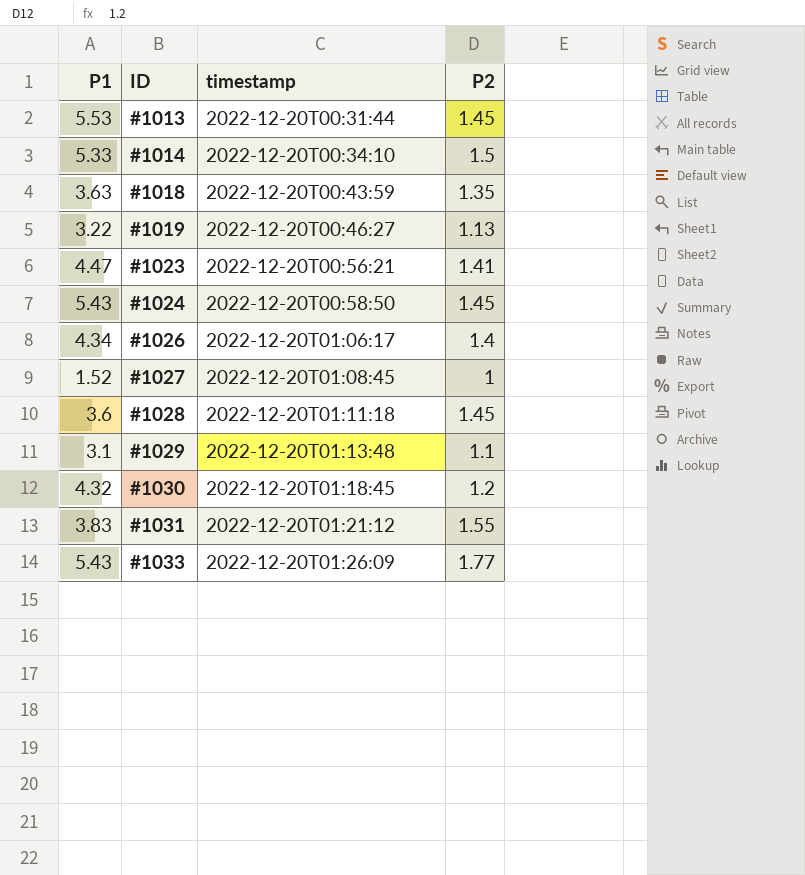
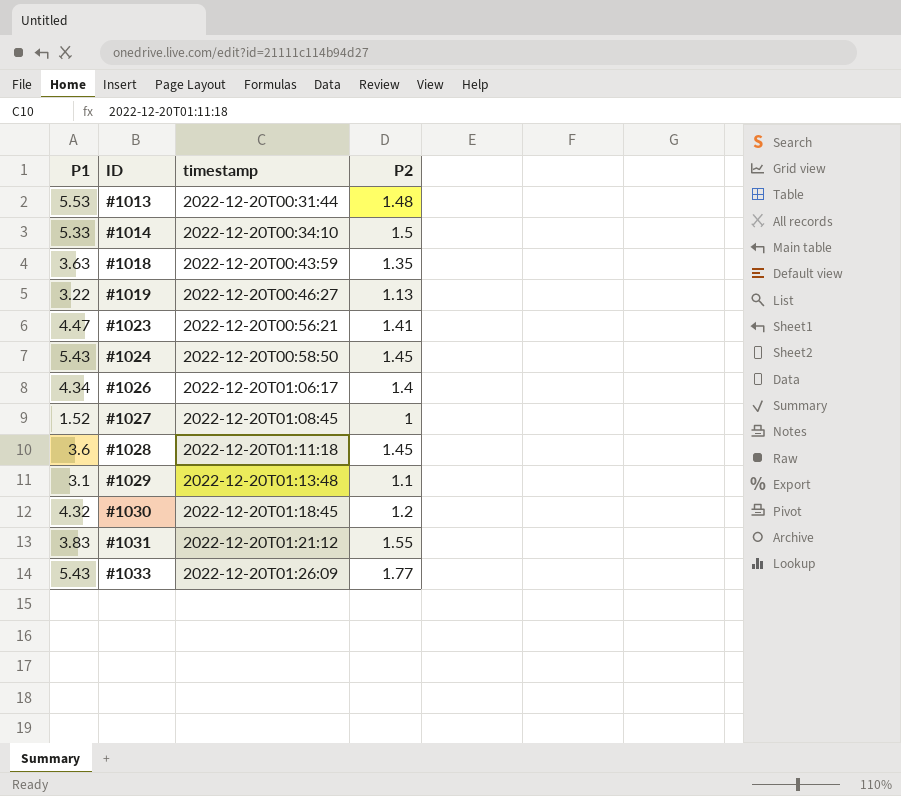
#1013 | P2: 1.45 -> 1.48

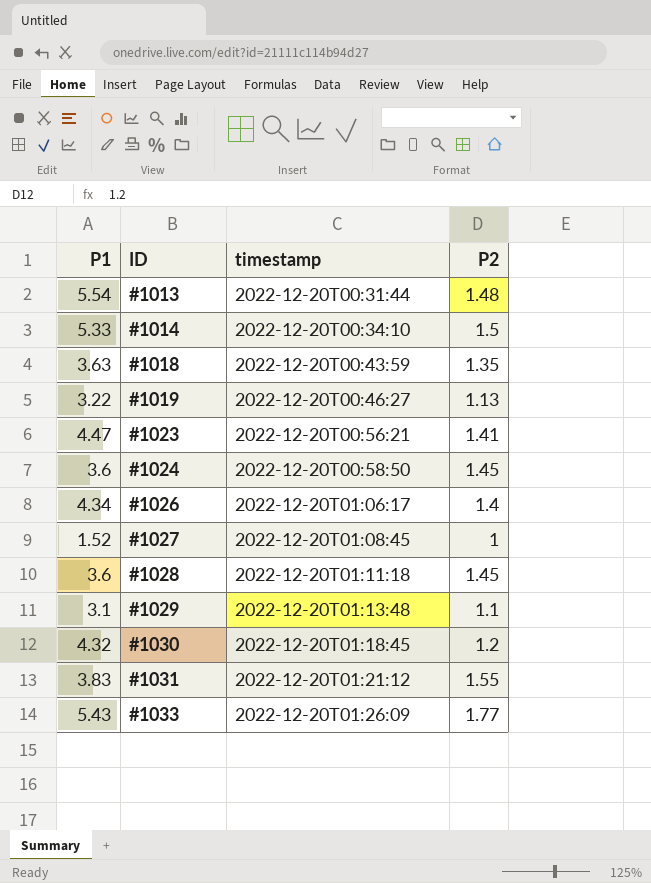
#1013 | P1: 5.53 -> 5.54
#1024 | P1: 5.43 -> 3.6

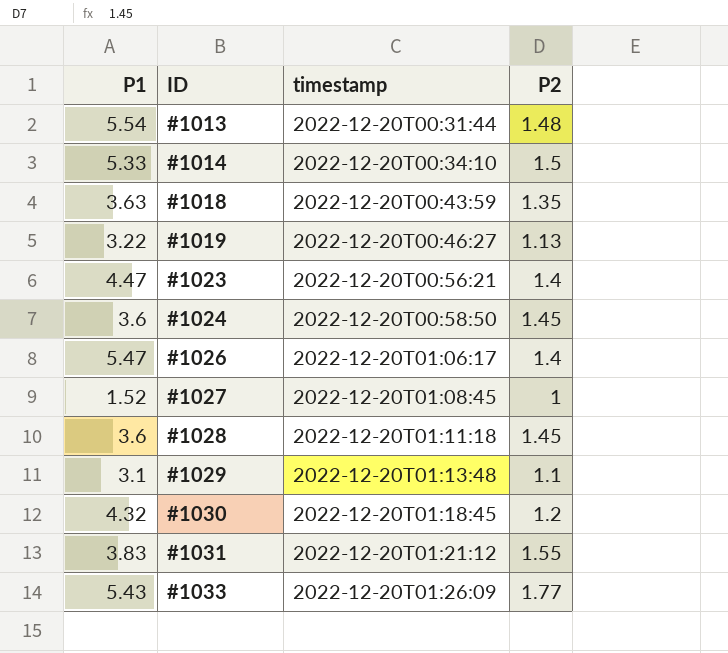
#1023 | P2: 1.41 -> 1.4
#1026 | P1: 4.34 -> 5.47

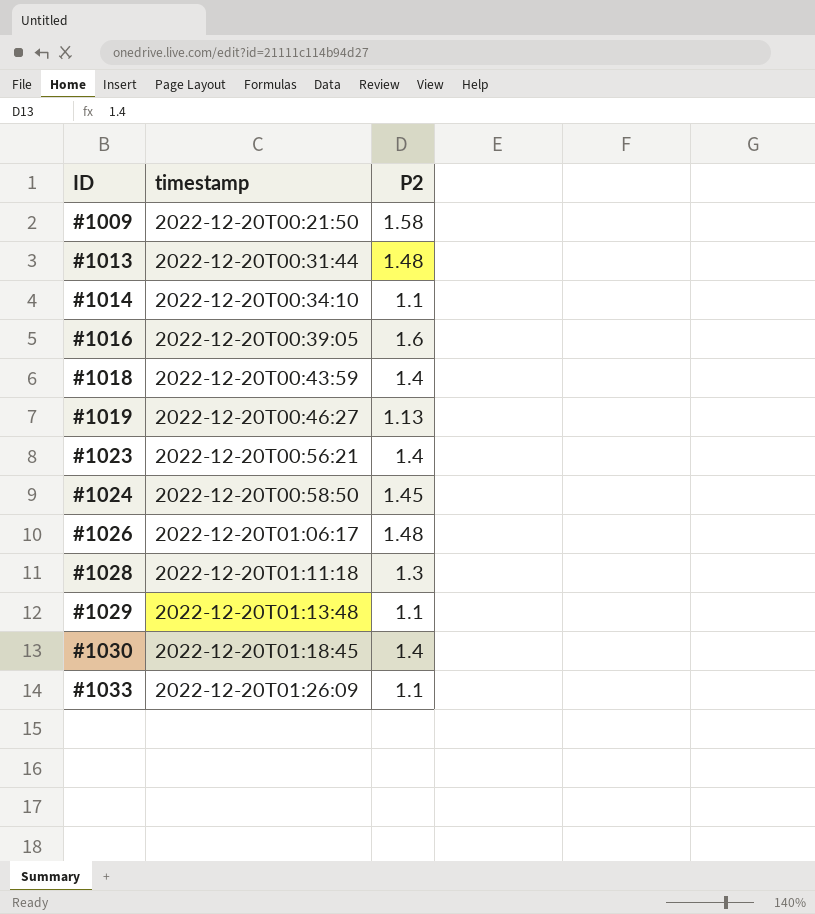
column P1 | position: 1 -> none
row #1027: 1.52 | 2022-12-20T01:08:45 | 1 -> none
row #1031: 3.83 | 2022-12-20T01:21:12 | 1.55 -> none
row #1009: none -> 2022-12-20T00:21:50 | 1.58
#1014 | P2: 1.5 -> 1.1
row #1016: none -> 2022-12-20T00:39:05 | 1.6
#1018 | P2: 1.35 -> 1.4
#1026 | P2: 1.4 -> 1.48
#1028 | P2: 1.45 -> 1.3
#1030 | P2: 1.2 -> 1.4
#1033 | P2: 1.77 -> 1.1

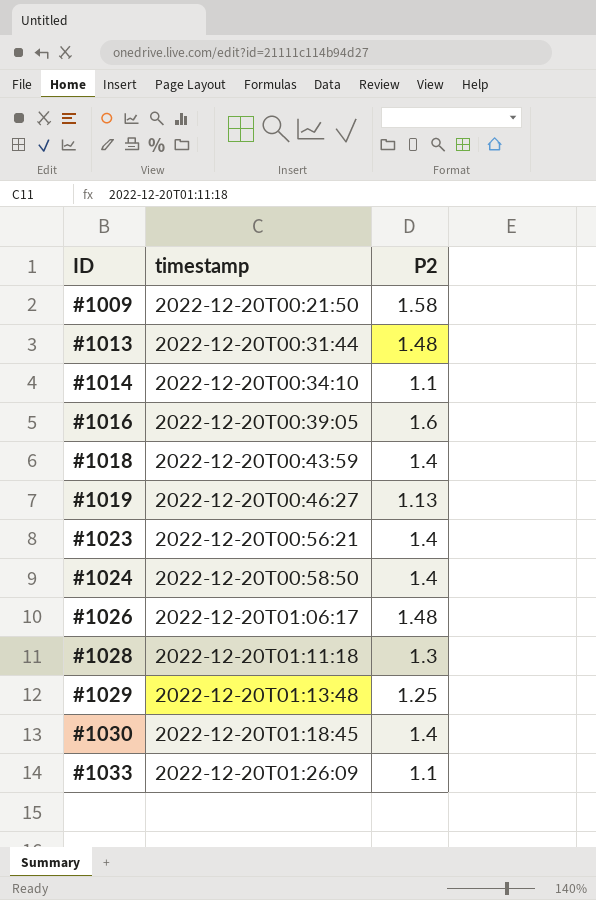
#1024 | P2: 1.45 -> 1.4
#1029 | P2: 1.1 -> 1.25

